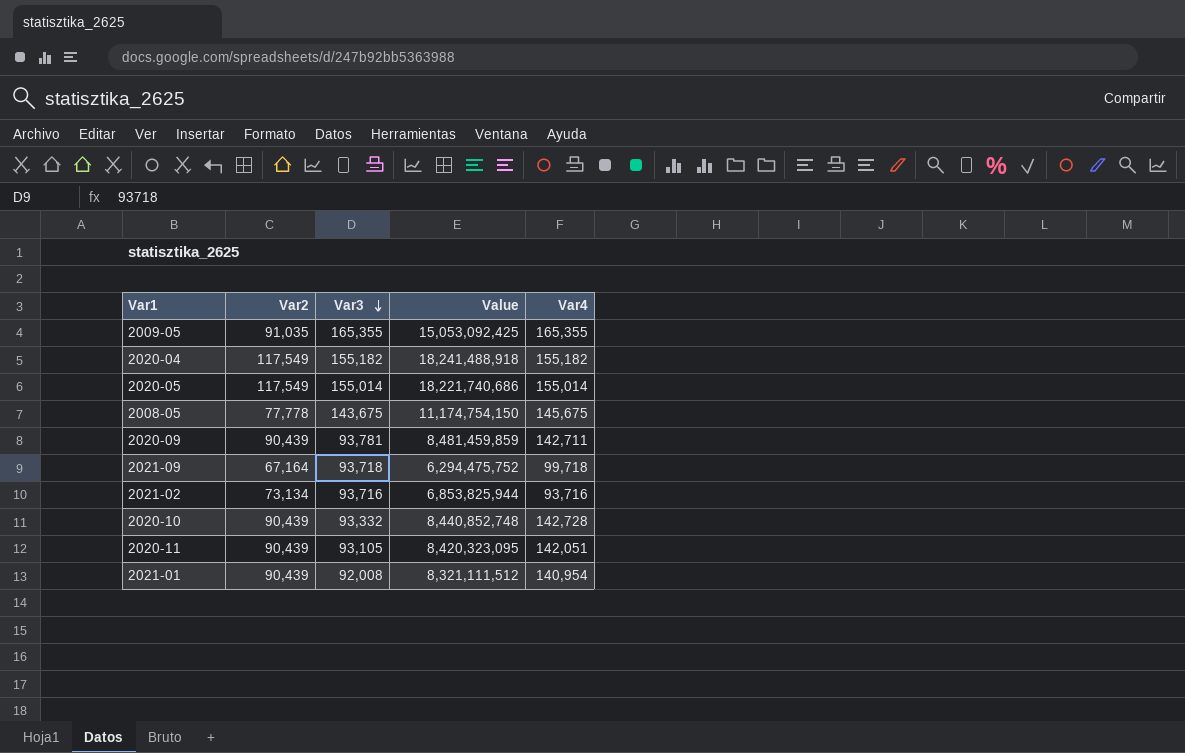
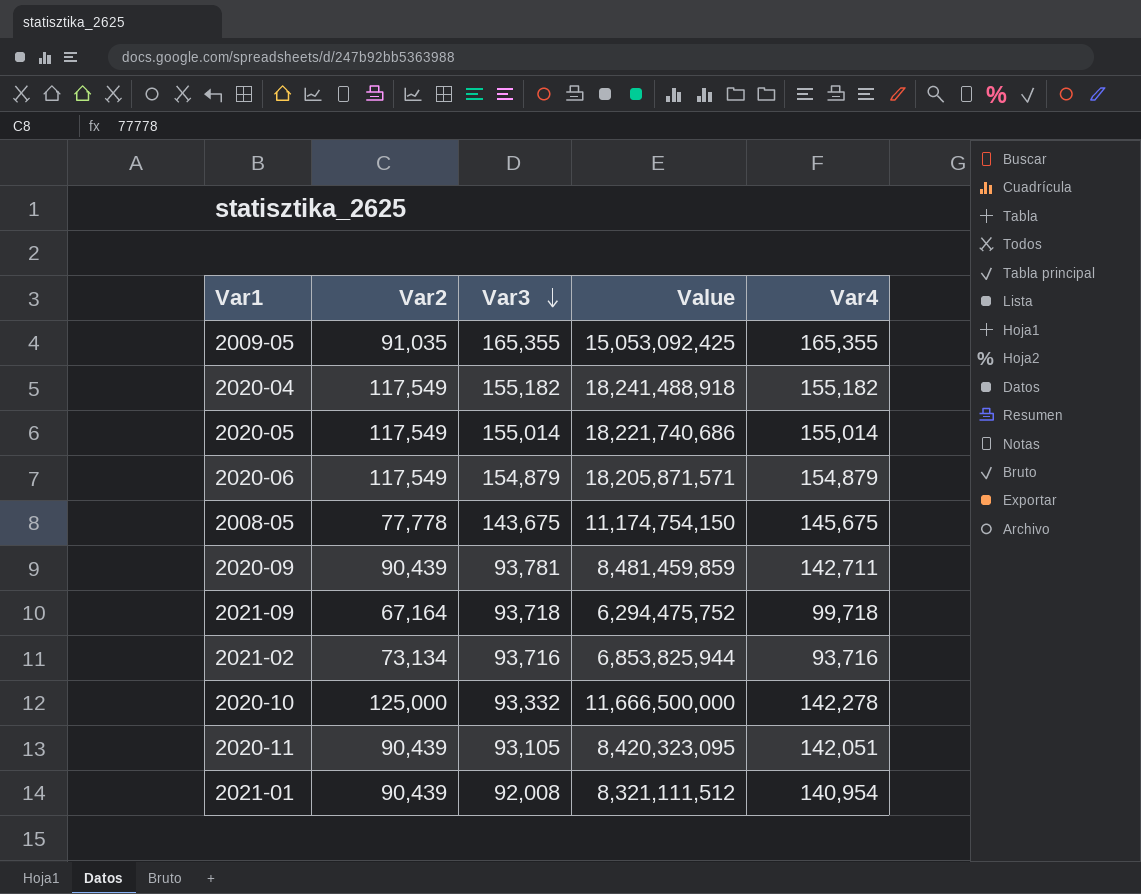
row 2020-06: none -> 117,549 | 154,879 | 18,205,871,571 | 154,879
2020-10 | Var2: 90,439 -> 125,000
2020-10 | Value: 8,440,852,748 -> 11,666,500,000
2020-10 | Var4: 142,728 -> 142,278

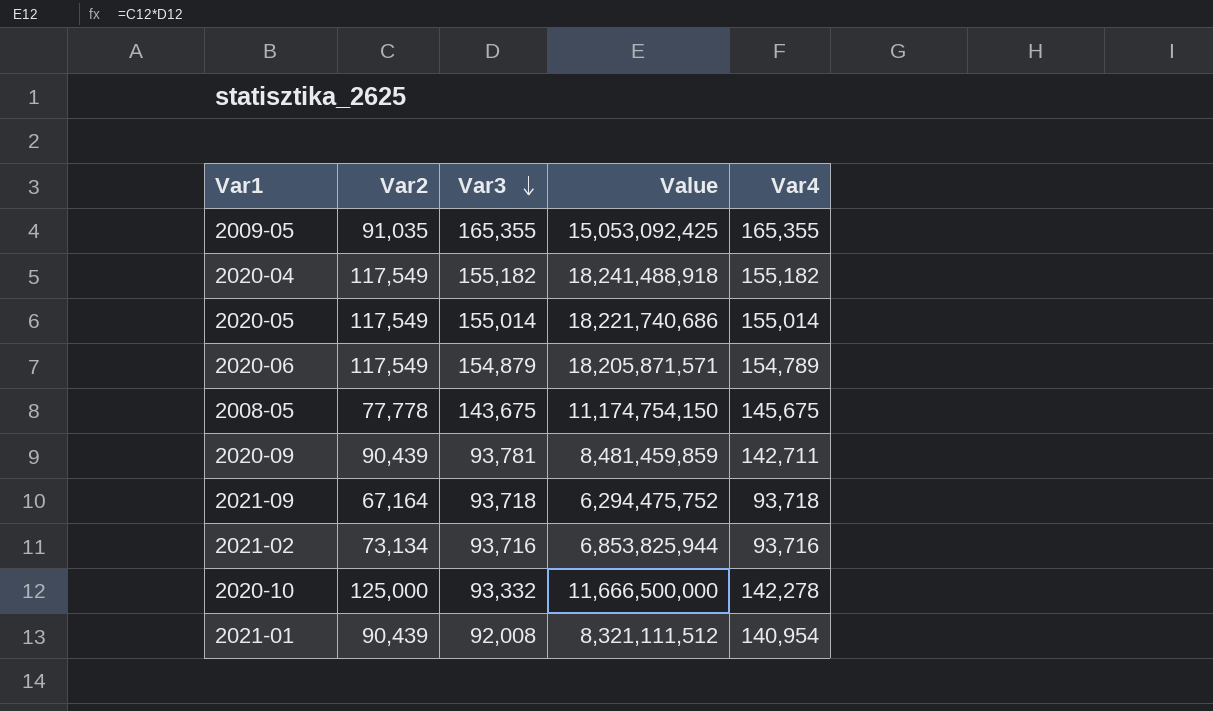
row 2020-11: 90,439 | 93,105 | 8,420,323,095 | 142,051 -> none
2020-06 | Var4: 154,879 -> 154,789
2021-09 | Var4: 99,718 -> 93,718

